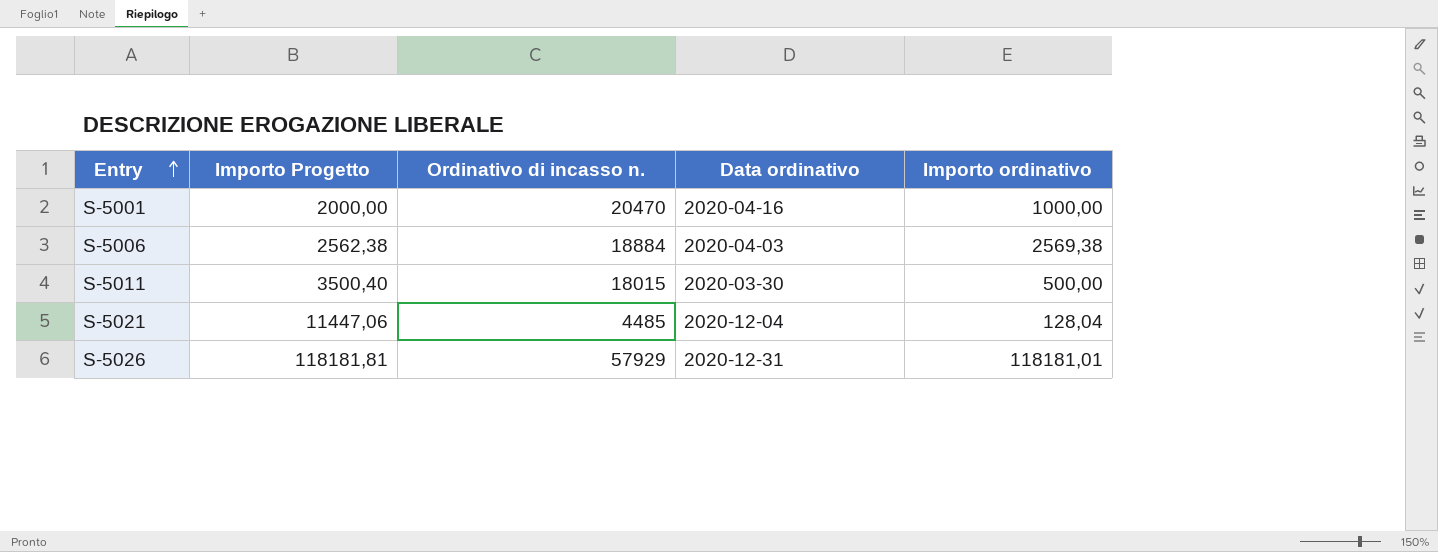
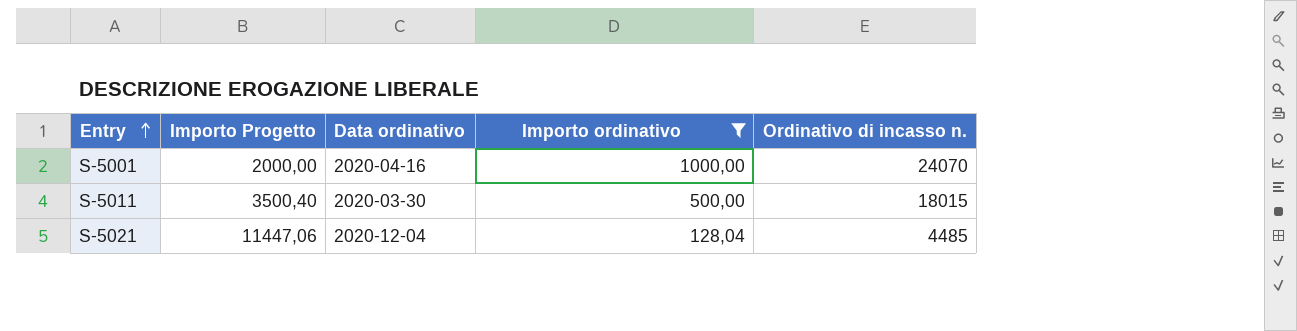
filter: none -> Importo ordinativo <= 1000,00
column Ordinativo di incasso n. | position: 3 -> 5
S-5001 | Ordinativo di incasso n.: 20470 -> 24070

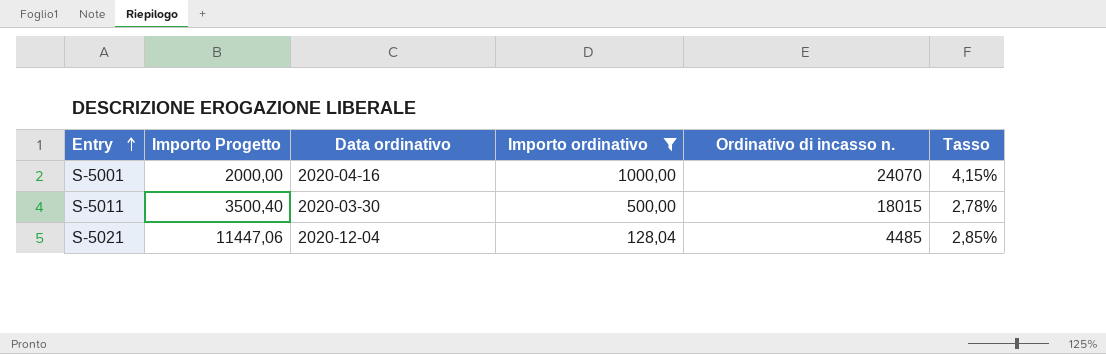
column Tasso | formula: none -> [Importo ordinativo] / [Ordinativo di incasso n.]

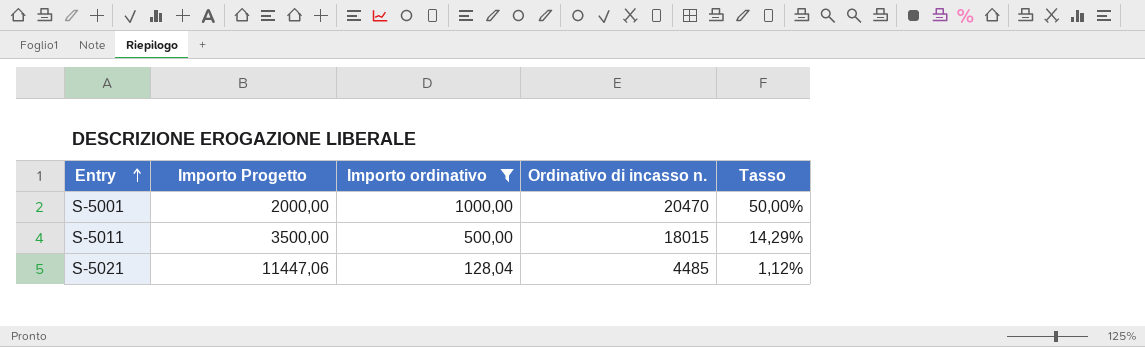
column Data ordinativo | position: 3 -> none
column Tasso | formula: [Importo ordinativo] / [Ordinativo di incasso n.] -> [Importo ordinativo] / [Importo Progetto]
S-5001 | Ordinativo di incasso n.: 24070 -> 20470
S-5011 | Importo Progetto: 3500,40 -> 3500,00

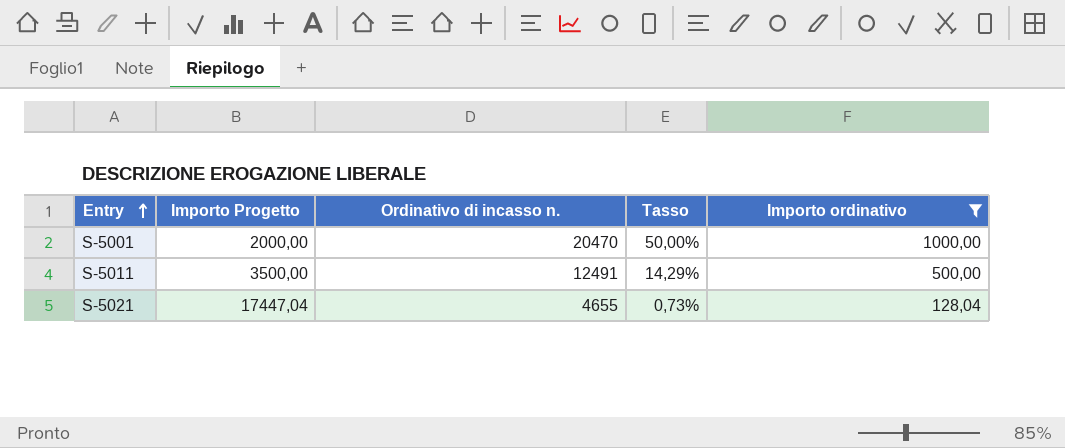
column Importo ordinativo | position: 3 -> 5
S-5011 | Ordinativo di incasso n.: 18015 -> 12491
S-5021 | Importo Progetto: 11447,06 -> 17447,04
S-5021 | Ordinativo di incasso n.: 4485 -> 4655
S-5021 | Tasso: 1,12% -> 0,73%

